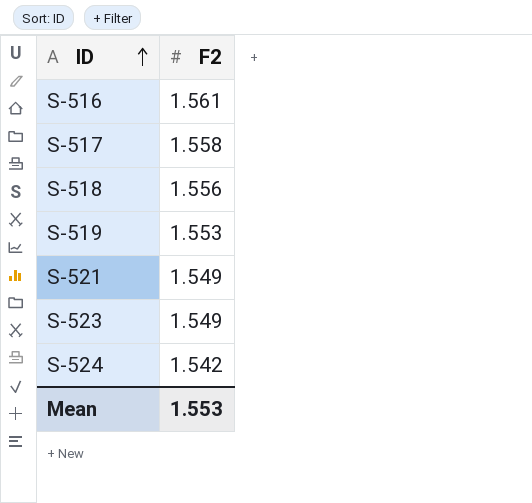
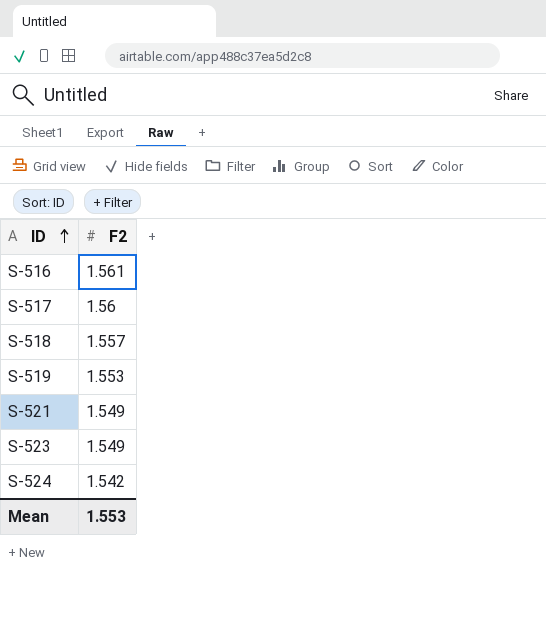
S-517 | F2: 1.558 -> 1.56
S-518 | F2: 1.556 -> 1.557

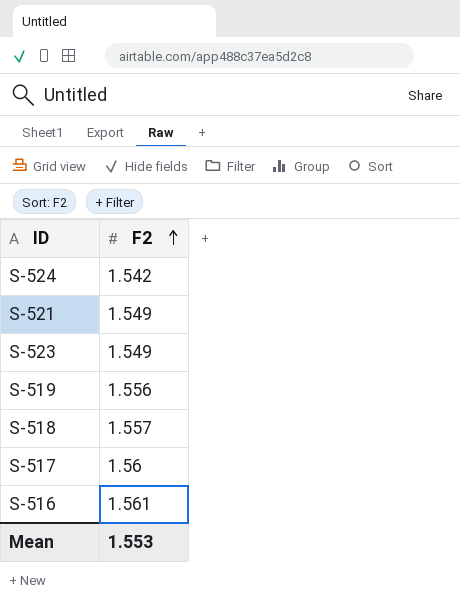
row order: ID ascending -> F2 ascending
S-519 | F2: 1.553 -> 1.556

